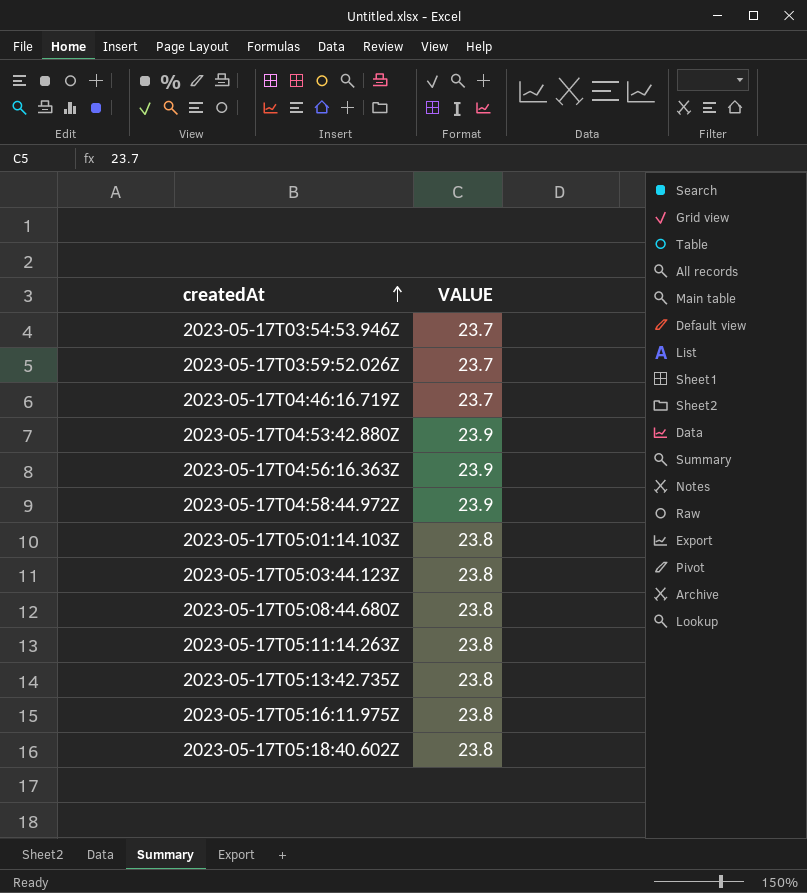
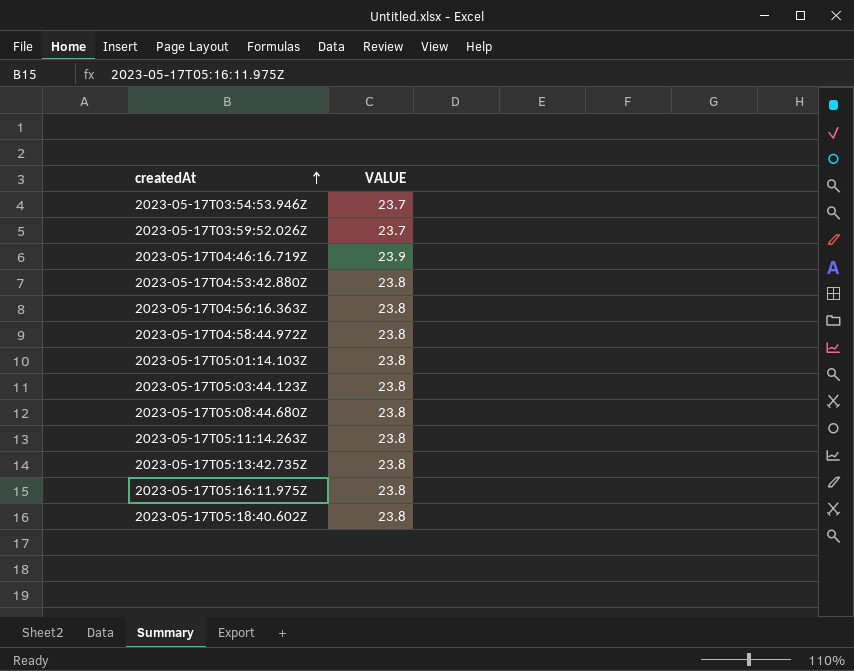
2023-05-17T04:46:16.719Z | VALUE: 23.7 -> 23.9
2023-05-17T04:53:42.880Z | VALUE: 23.9 -> 23.8
2023-05-17T04:56:16.363Z | VALUE: 23.9 -> 23.8
2023-05-17T04:58:44.972Z | VALUE: 23.9 -> 23.8

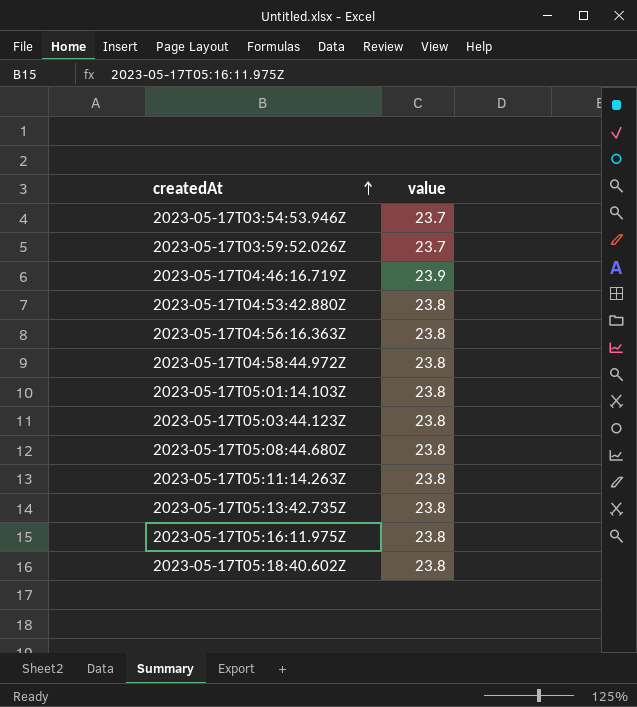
column name: VALUE -> value

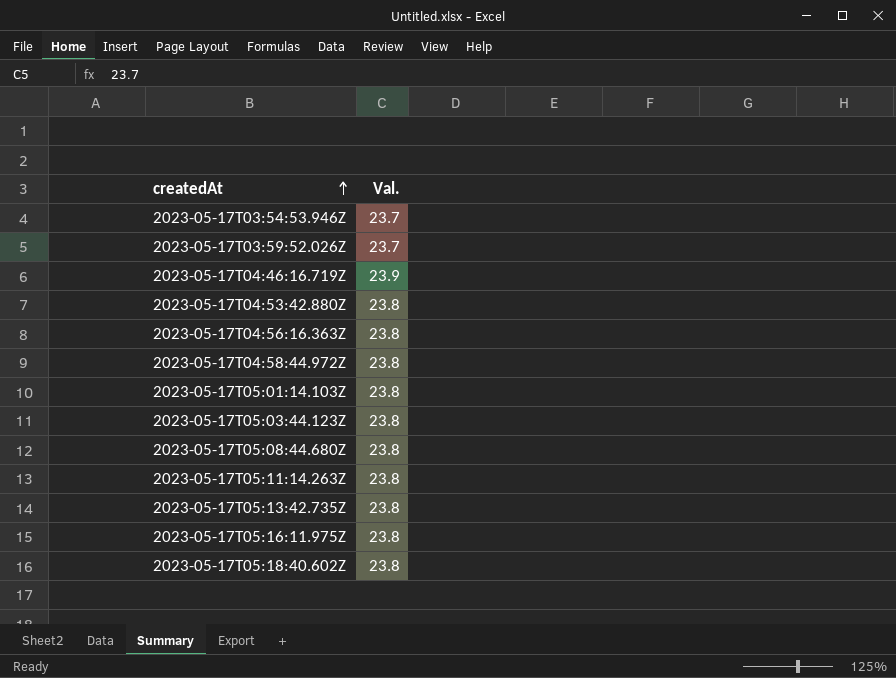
column name: value -> Val.

